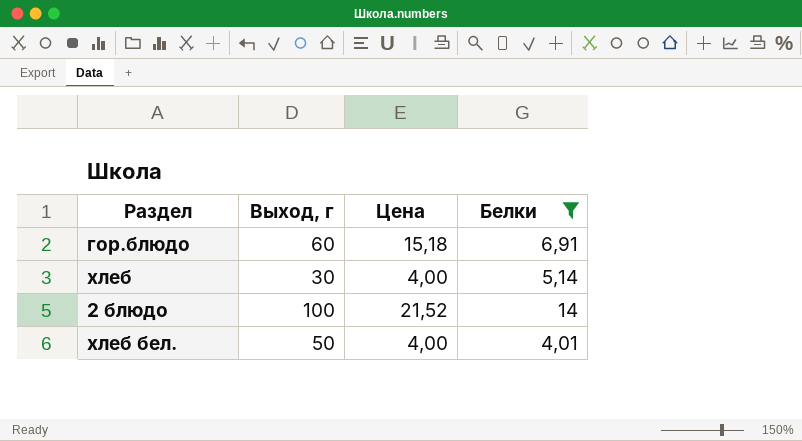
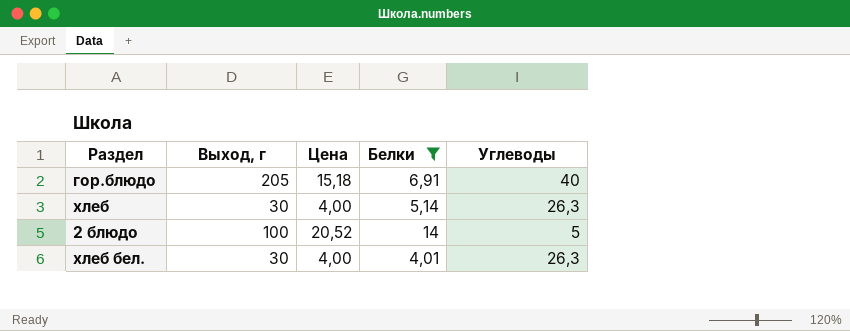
column Углеводы | position: none -> 5
гор.блюдо | Выход, г: 60 -> 205
2 блюдо | Цена: 21,52 -> 20,52
хлеб бел. | Выход, г: 50 -> 30

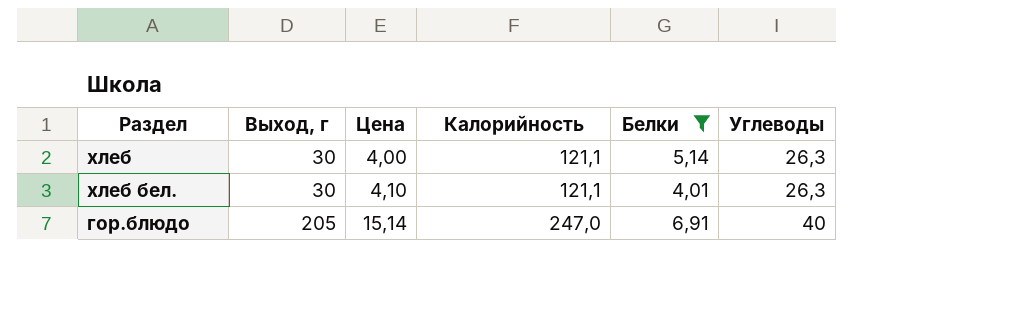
row order: none -> Выход, г ascending
column Калорийность | position: none -> 4
row 2 блюдо: 100 | 20,52 | 14 | 5 -> none
хлеб бел. | Цена: 4,00 -> 4,10
гор.блюдо | Цена: 15,18 -> 15,14

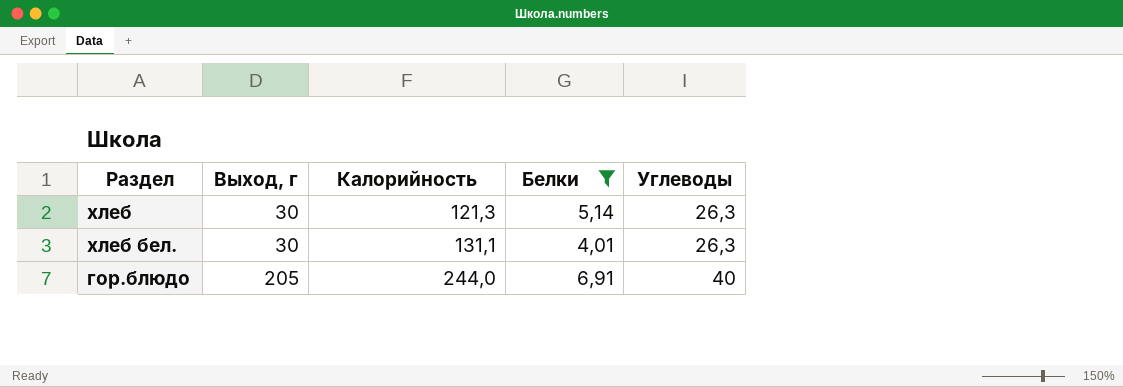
column Цена | position: 3 -> none
хлеб | Калорийность: 121,1 -> 121,3
хлеб бел. | Калорийность: 121,1 -> 131,1
гор.блюдо | Калорийность: 247,0 -> 244,0

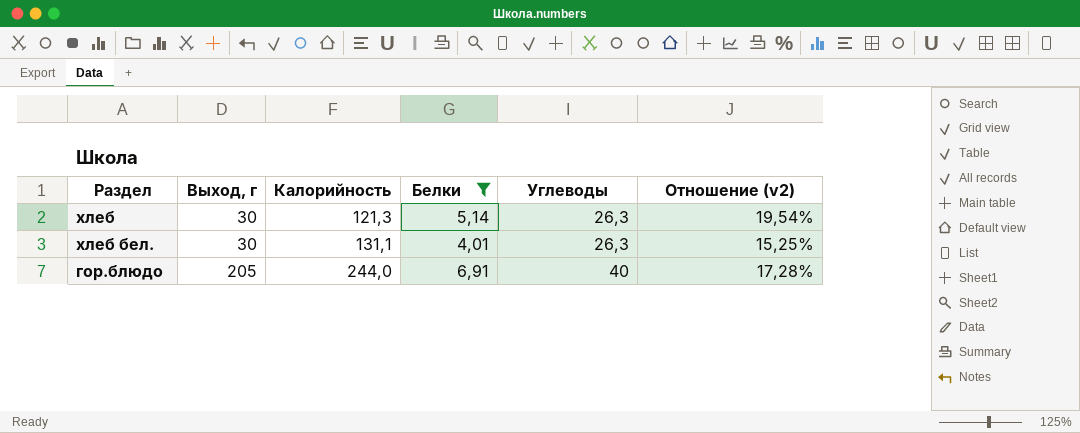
column Отношение (v2) | formula: none -> [Белки] / [Углеводы]

